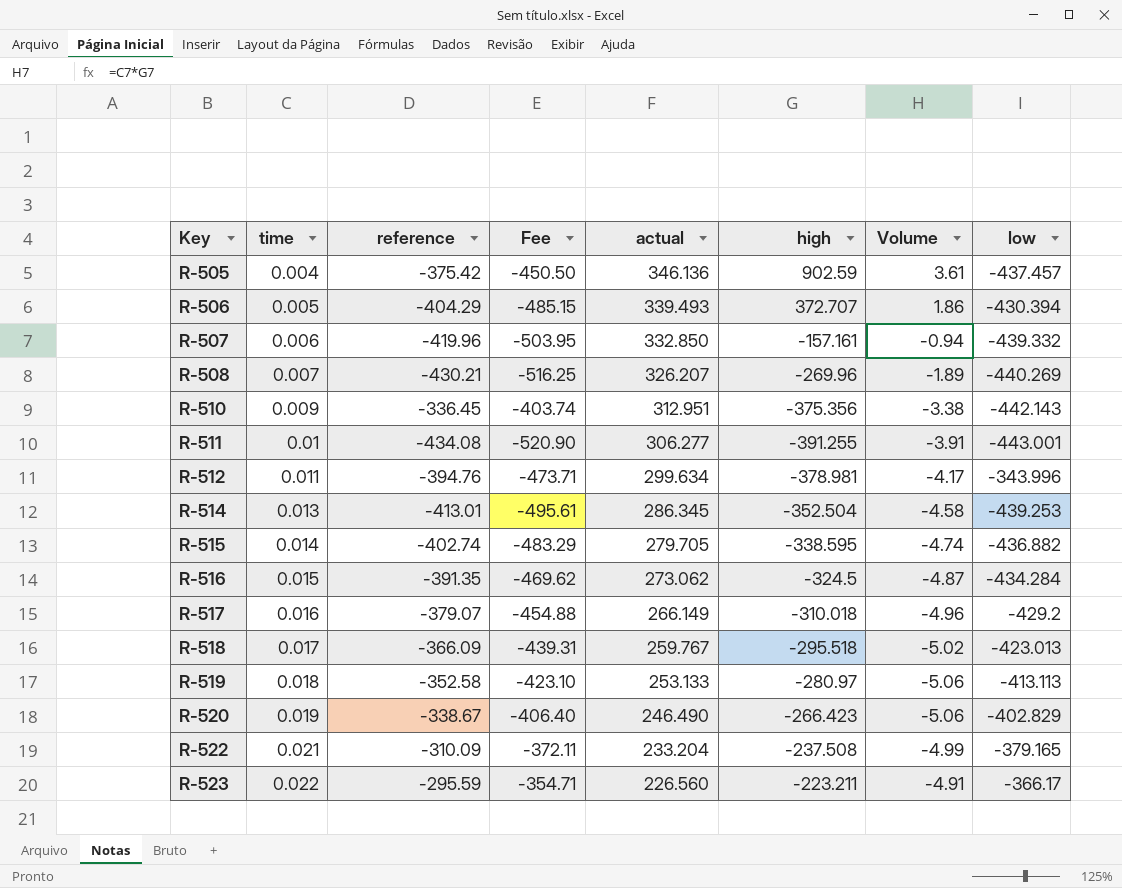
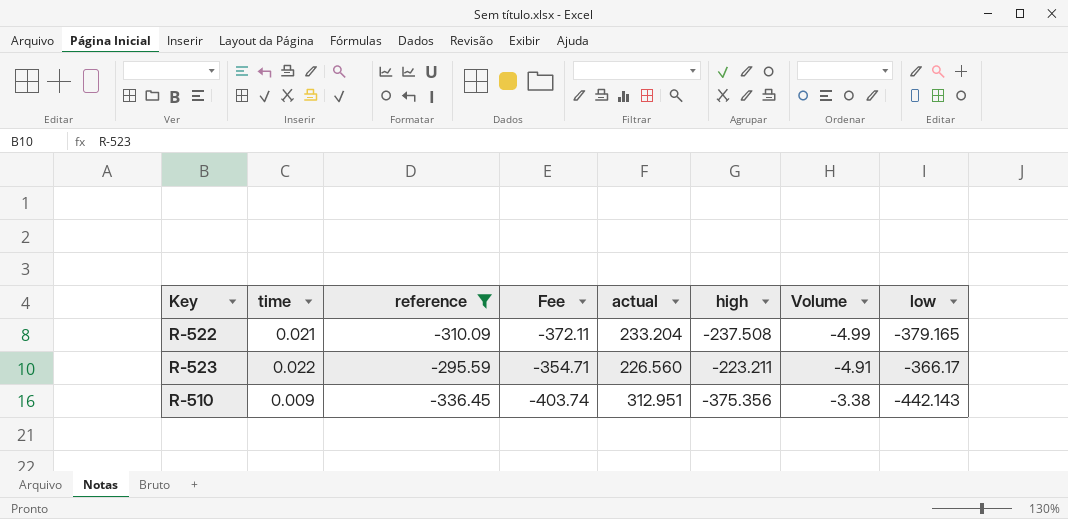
filter: none -> reference >= -336.45
row order: Key ascending -> Volume ascending

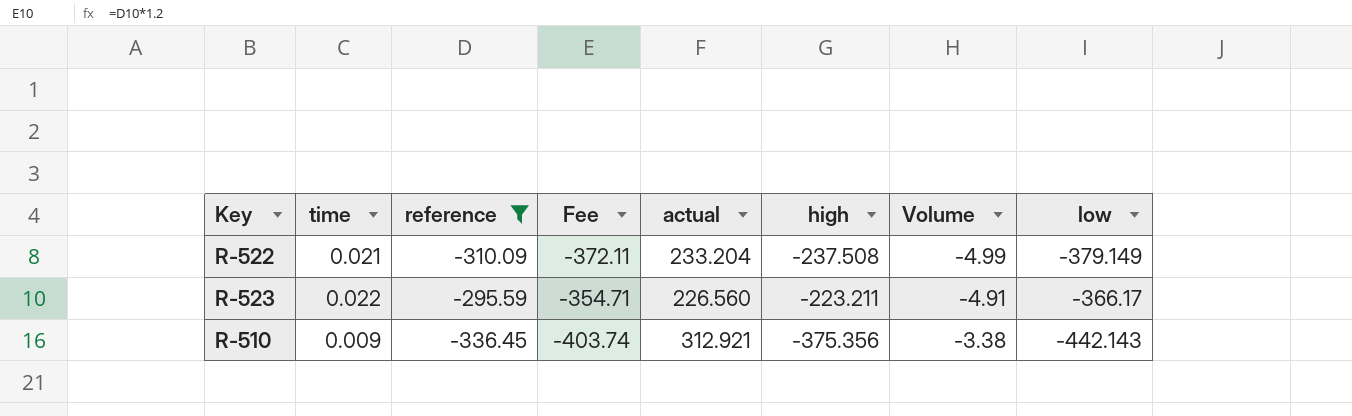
R-522 | low: -379.165 -> -379.149
R-510 | actual: 312.951 -> 312.921

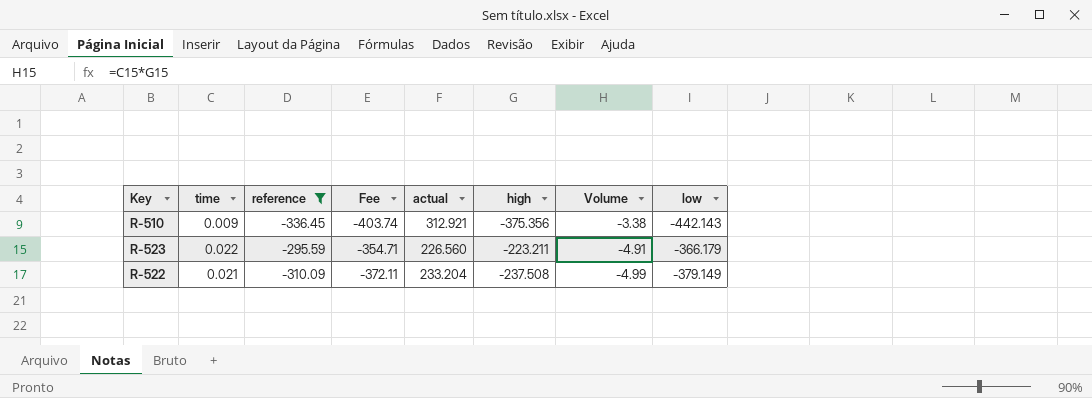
row order: Volume ascending -> Volume descending
R-523 | low: -366.17 -> -366.179

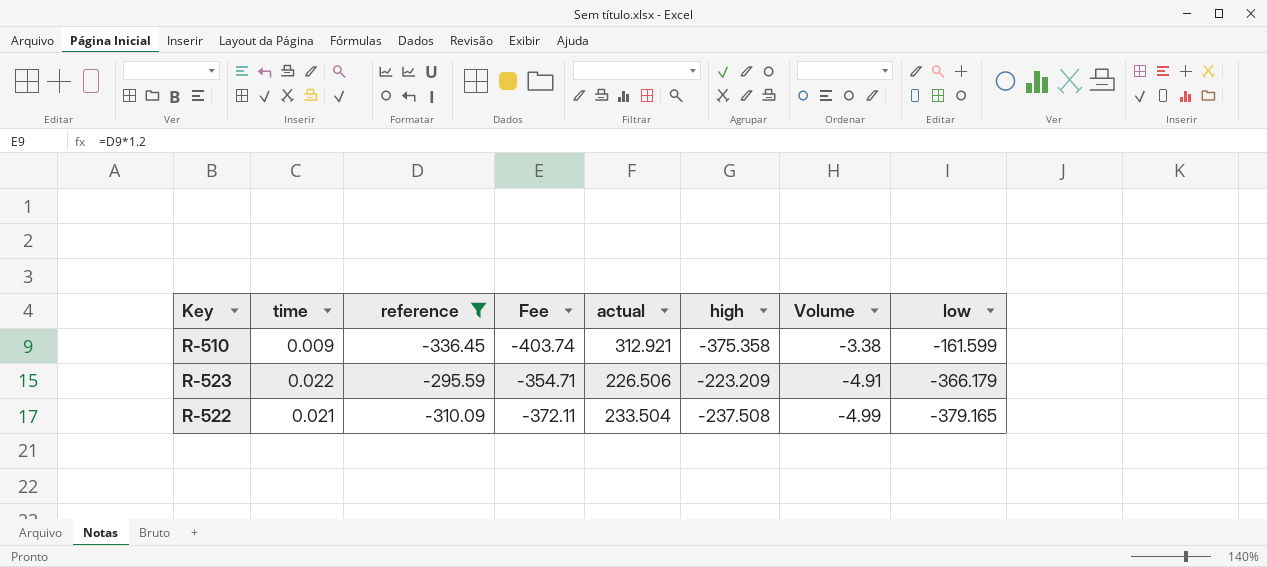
R-510 | high: -375.356 -> -375.358
R-510 | low: -442.143 -> -161.599
R-523 | actual: 226.560 -> 226.506
R-523 | high: -223.211 -> -223.209
R-522 | actual: 233.204 -> 233.504
R-522 | low: -379.149 -> -379.165

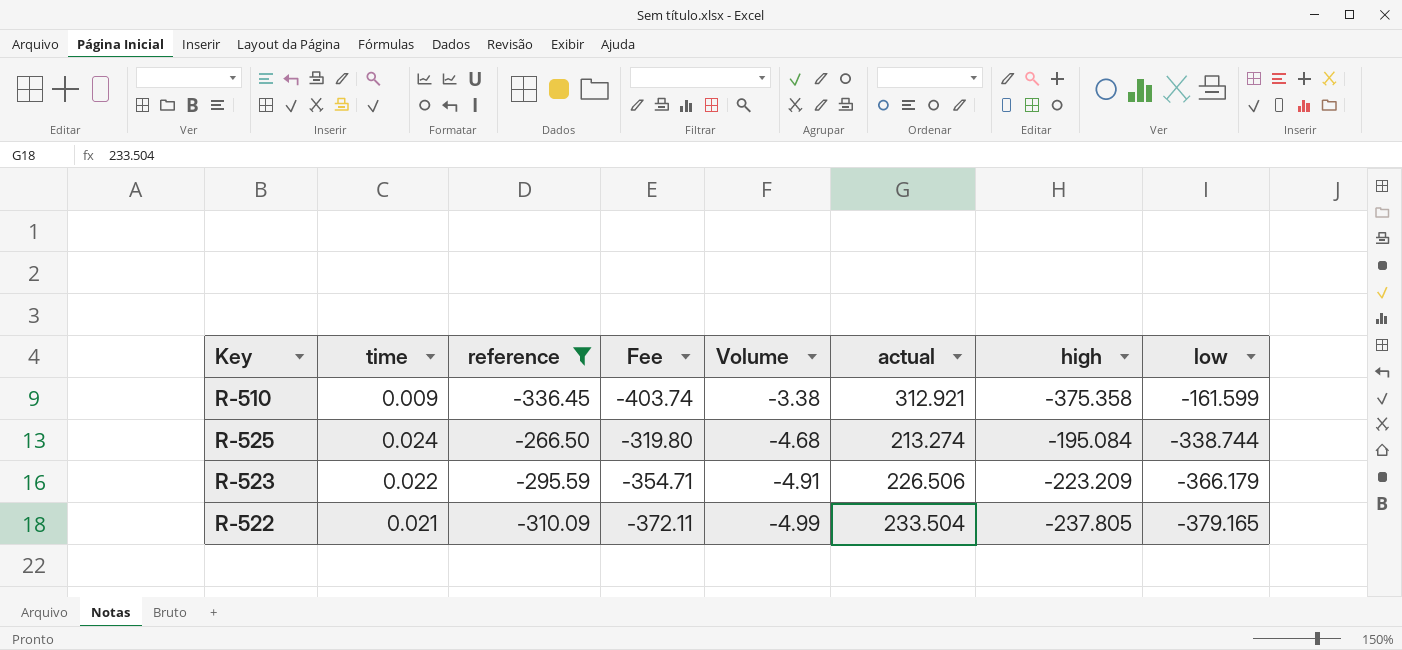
column Volume | position: 7 -> 5
row R-525: none -> 0.024 | -266.50 | -319.80 | -4.68 | 213.274 | -195.084 | -338.744
R-522 | high: -237.508 -> -237.805

